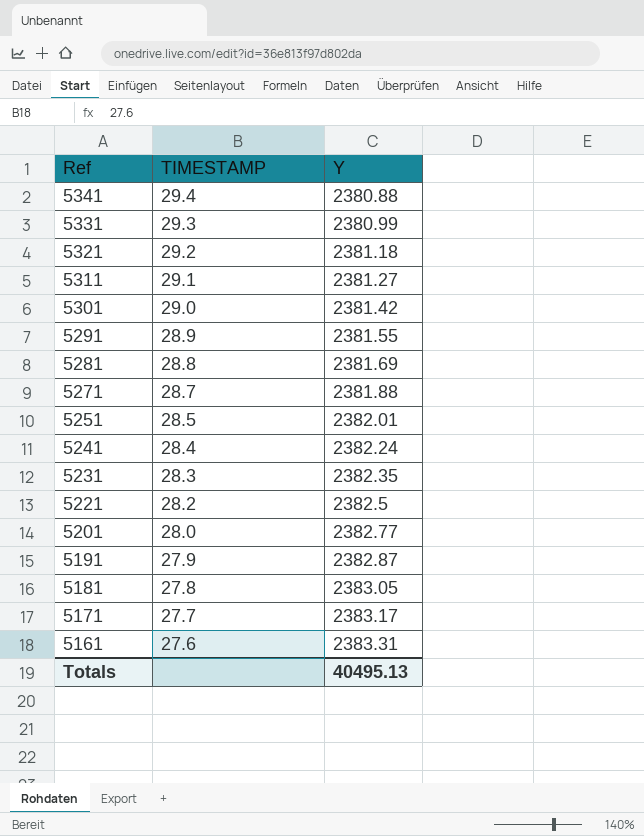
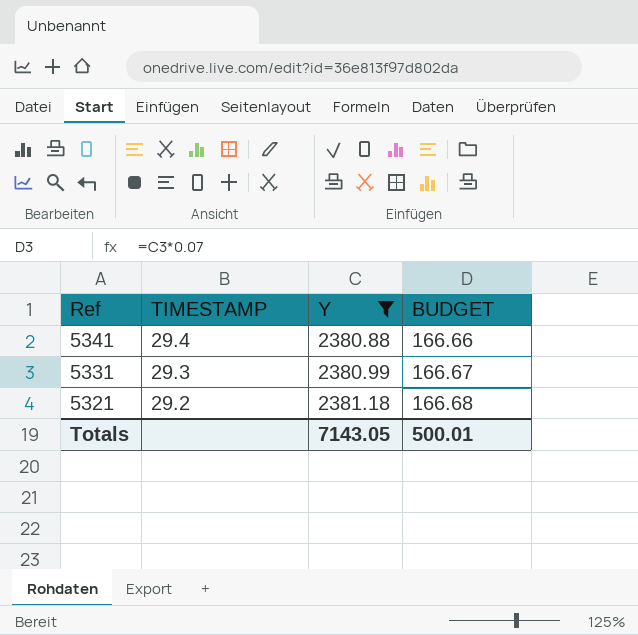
filter: none -> Y <= 2381.18
column BUDGET | formula: none -> [Y] * 0.07
Totals | Y: 40495.13 -> 7143.05

